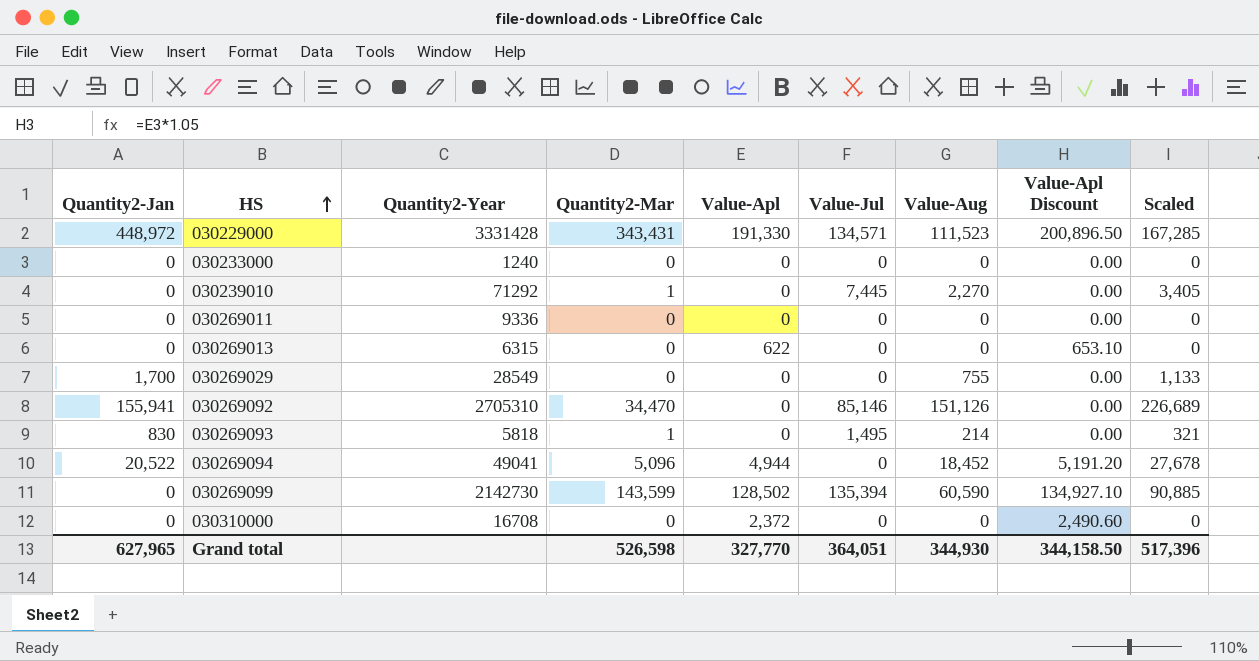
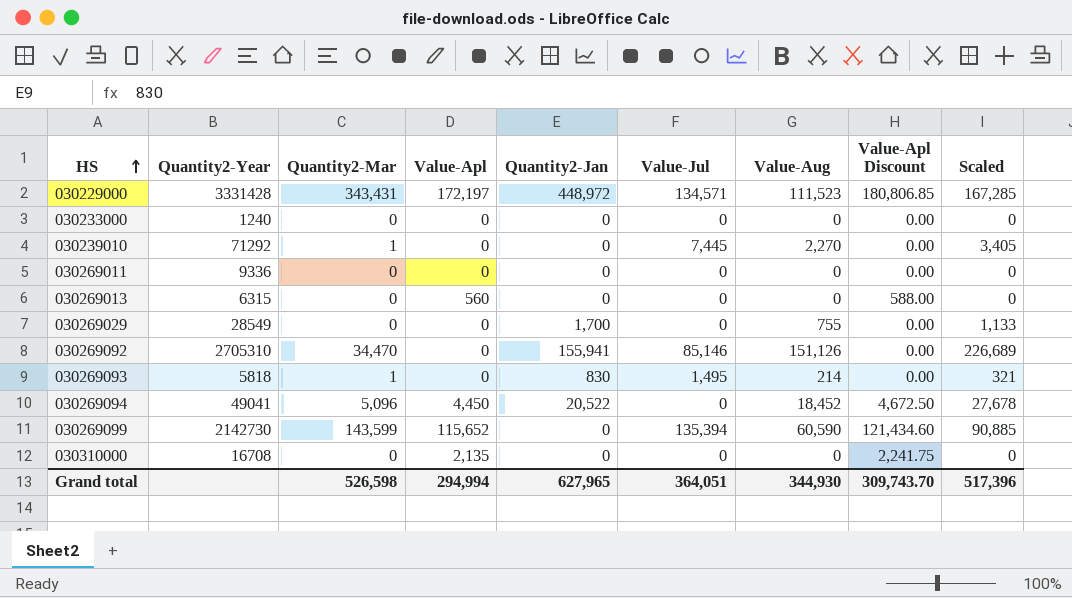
column Quantity2-Jan | position: 1 -> 5
030229000 | Value-Apl: 191,330 -> 172,197
030229000 | Value-Apl Discount: 200,896.50 -> 180,806.85
030269013 | Value-Apl: 622 -> 560
030269013 | Value-Apl Discount: 653.10 -> 588.00
030269094 | Value-Apl: 4,944 -> 4,450
030269094 | Value-Apl Discount: 5,191.20 -> 4,672.50
030269099 | Value-Apl: 128,502 -> 115,652
030269099 | Value-Apl Discount: 134,927.10 -> 121,434.60
030310000 | Value-Apl: 2,372 -> 2,135
030310000 | Value-Apl Discount: 2,490.60 -> 2,241.75
Grand total | Value-Apl: 327,770 -> 294,994
Grand total | Value-Apl Discount: 344,158.50 -> 309,743.70

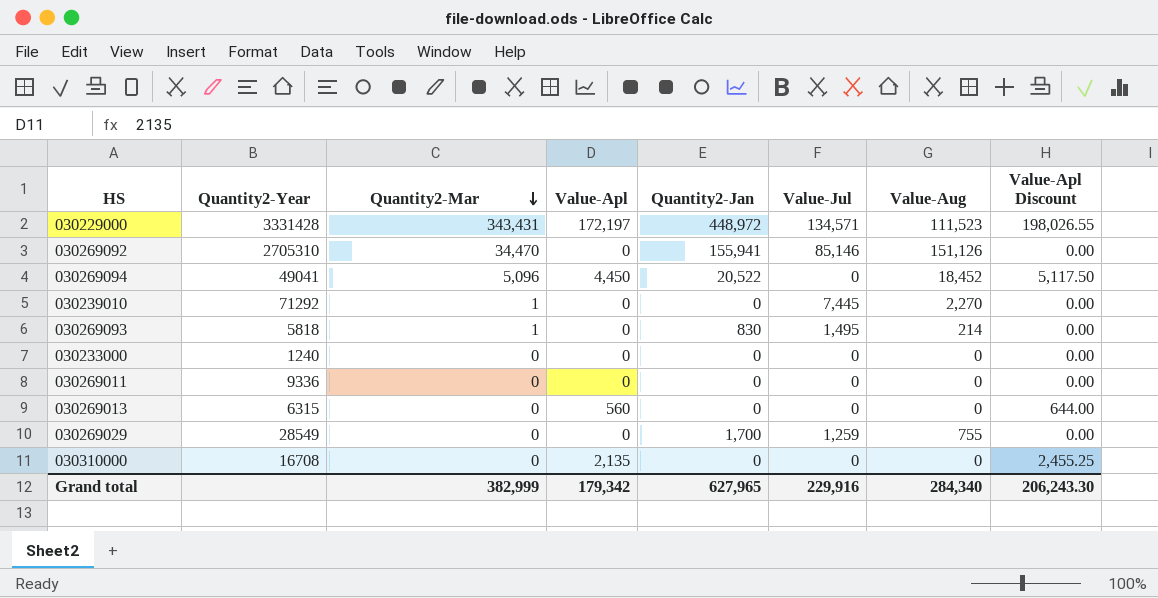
row order: HS ascending -> Quantity2-Mar descending
column Scaled | formula: [Value-Aug] * 1.5 -> none
column Value-Apl Discount | formula: [Value-Apl] * 1.05 -> [Value-Apl] * 1.15
row 030269099: 2142730 | 143,599 | 115,652 | 0 | 135,394 | 60,590 | 121,434.60 | 90,885 -> none
030269029 | Value-Jul: 0 -> 1,259
Grand total | Quantity2-Mar: 526,598 -> 382,999
Grand total | Value-Apl: 294,994 -> 179,342
Grand total | Value-Jul: 364,051 -> 229,916
Grand total | Value-Aug: 344,930 -> 284,340
Grand total | Value-Apl Discount: 309,743.70 -> 206,243.30

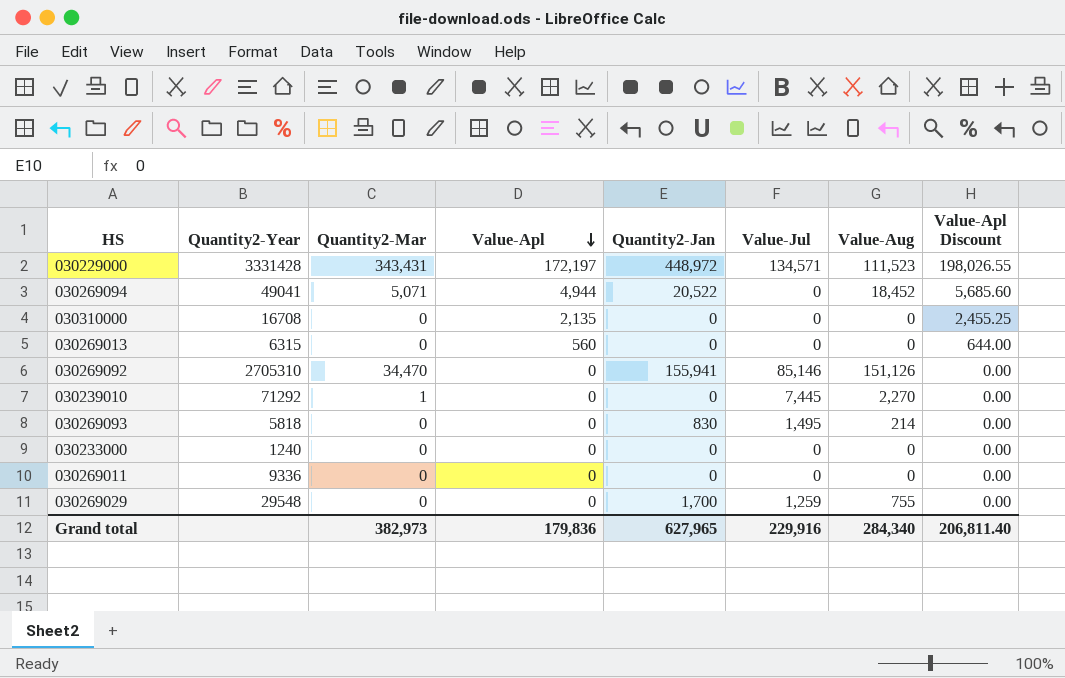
row order: Quantity2-Mar descending -> Value-Apl descending
030269094 | Quantity2-Mar: 5,096 -> 5,071
030269094 | Value-Apl: 4,450 -> 4,944
030269094 | Value-Apl Discount: 5,117.50 -> 5,685.60
030269093 | Quantity2-Mar: 1 -> 0
030269029 | Quantity2-Year: 28549 -> 29548
Grand total | Quantity2-Mar: 382,999 -> 382,973
Grand total | Value-Apl: 179,342 -> 179,836
Grand total | Value-Apl Discount: 206,243.30 -> 206,811.40

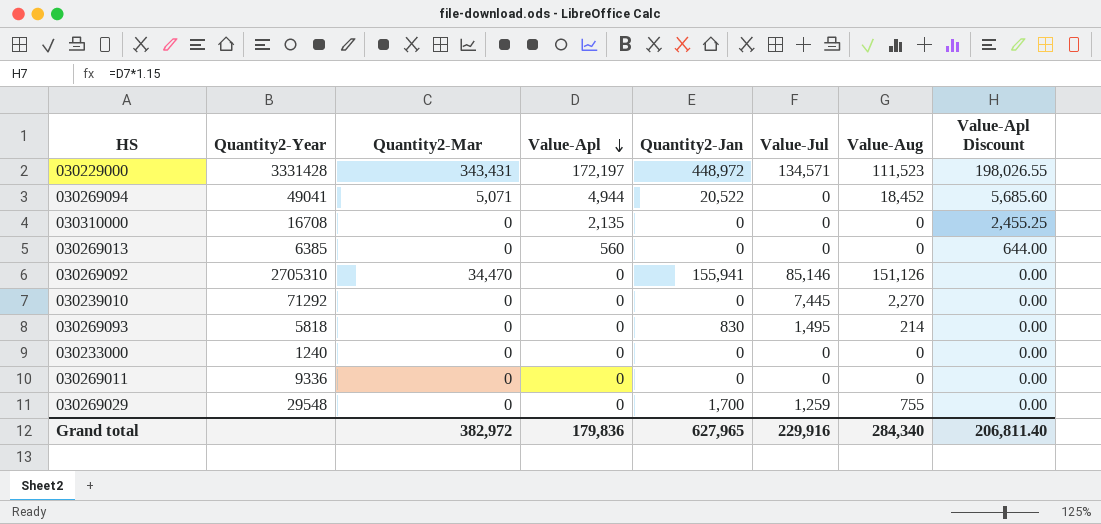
030269013 | Quantity2-Year: 6315 -> 6385
030239010 | Quantity2-Mar: 1 -> 0
Grand total | Quantity2-Mar: 382,973 -> 382,972

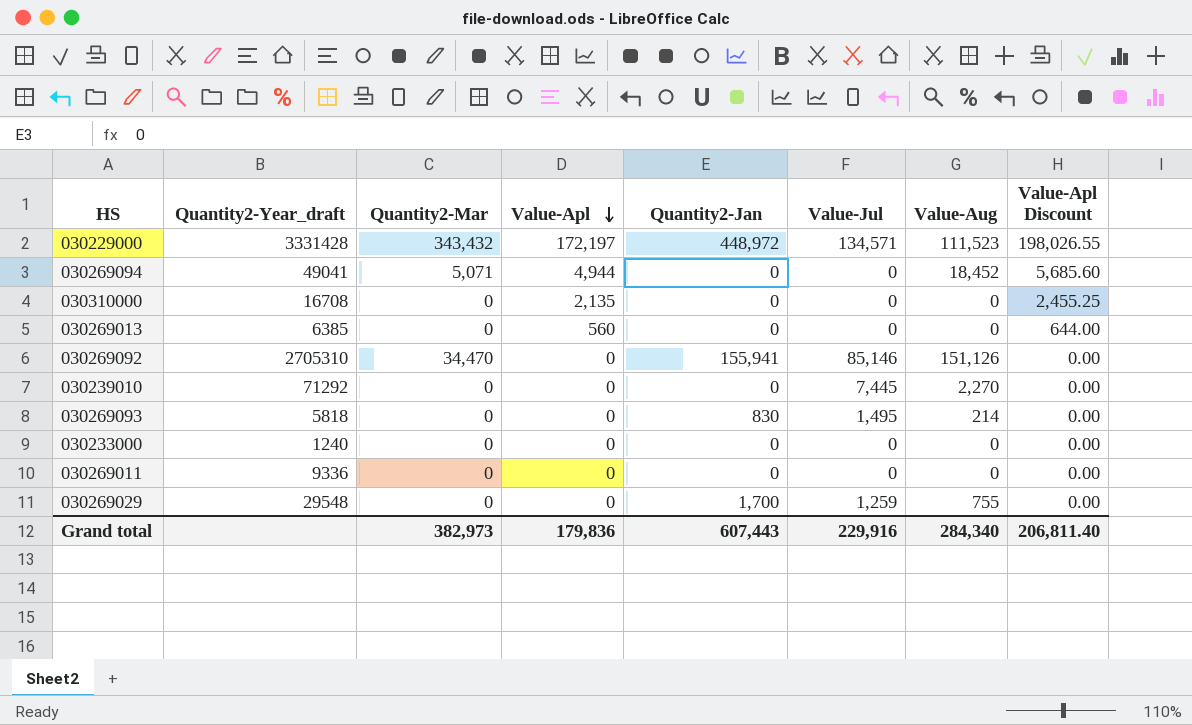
column name: Quantity2-Year -> Quantity2-Year_draft
030229000 | Quantity2-Mar: 343,431 -> 343,432
030269094 | Quantity2-Jan: 20,522 -> 0
Grand total | Quantity2-Mar: 382,972 -> 382,973
Grand total | Quantity2-Jan: 627,965 -> 607,443

